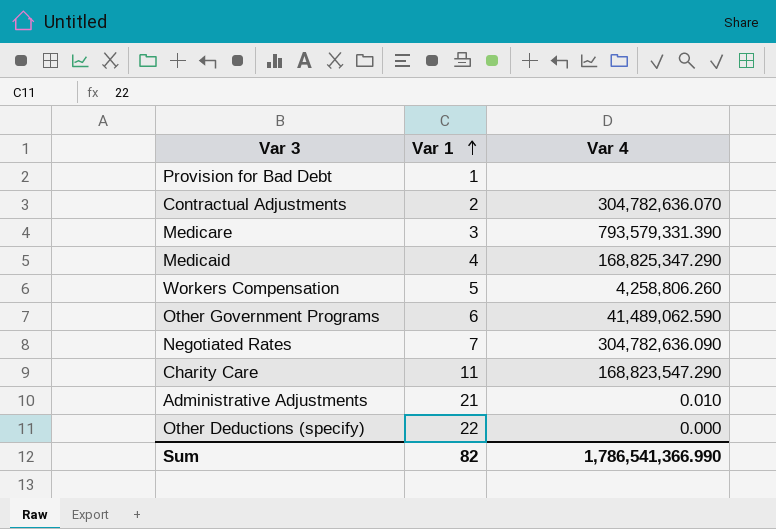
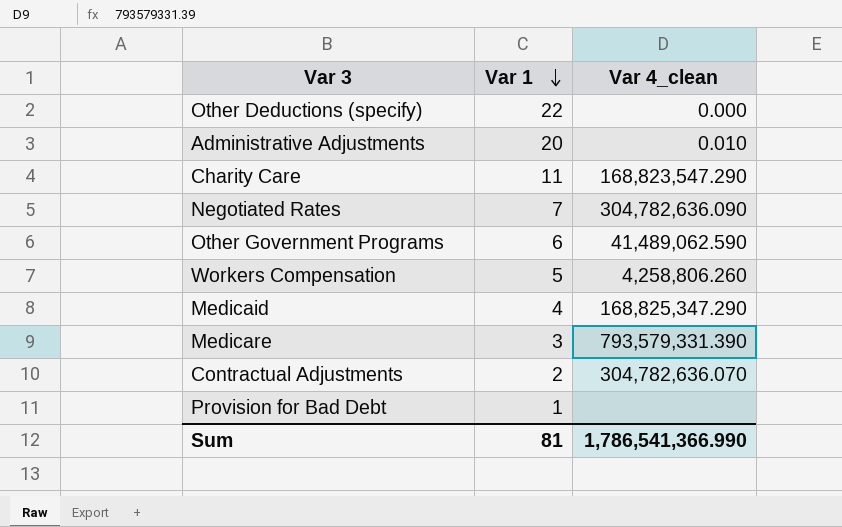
row order: Var 1 ascending -> Var 1 descending
column name: Var 4 -> Var 4_clean
Administrative Adjustments | Var 1: 21 -> 20
Sum | Var 1: 82 -> 81

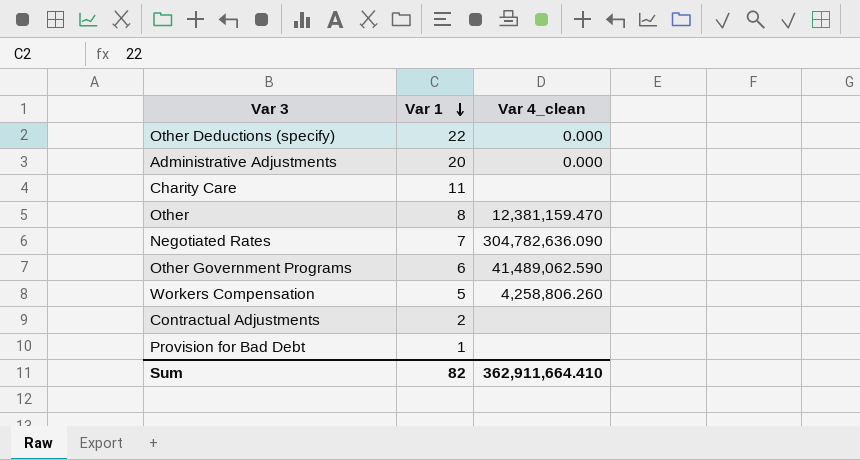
row Medicaid: 4 | 168,825,347.290 -> none
row Medicare: 3 | 793,579,331.390 -> none
Administrative Adjustments | Var 4_clean: 0.010 -> 0.000
Charity Care | Var 4_clean: 168,823,547.290 -> none
row Other: none -> 8 | 12,381,159.470
Contractual Adjustments | Var 4_clean: 304,782,636.070 -> none
Sum | Var 1: 81 -> 82
Sum | Var 4_clean: 1,786,541,366.990 -> 362,911,664.410

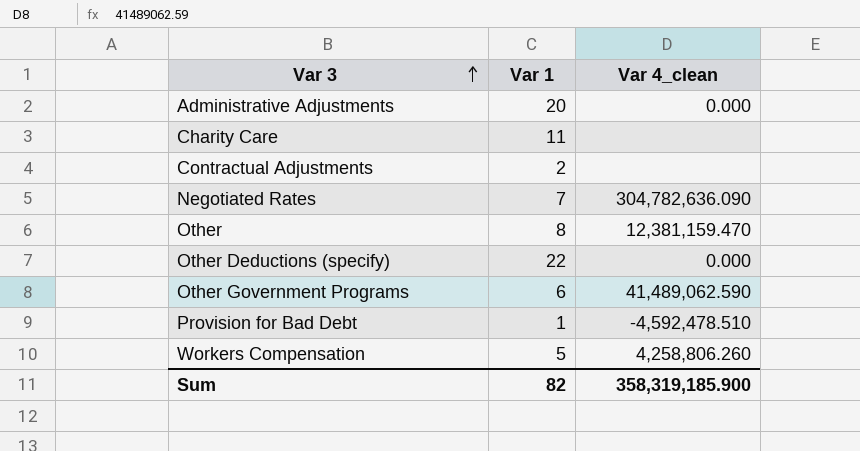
row order: Var 1 descending -> Var 3 ascending
Provision for Bad Debt | Var 4_clean: none -> -4,592,478.510
Sum | Var 4_clean: 362,911,664.410 -> 358,319,185.900

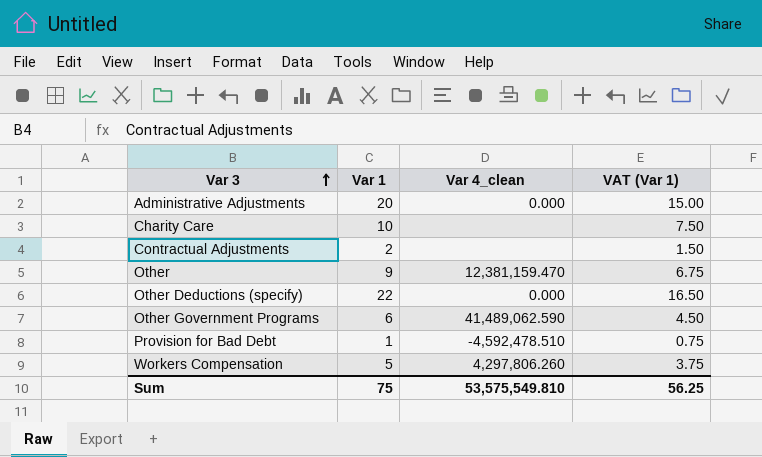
column VAT (Var 1) | formula: none -> [Var 1] * 0.75
row Negotiated Rates: 7 | 304,782,636.090 -> none
Charity Care | Var 1: 11 -> 10
Other | Var 1: 8 -> 9
Workers Compensation | Var 4_clean: 4,258,806.260 -> 4,297,806.260
Sum | Var 1: 82 -> 75
Sum | Var 4_clean: 358,319,185.900 -> 53,575,549.810

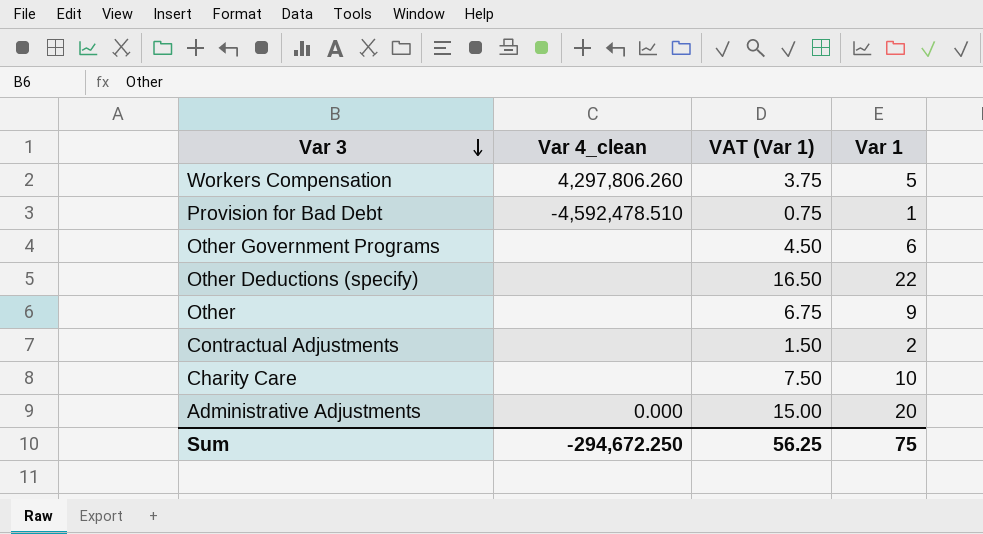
row order: Var 3 ascending -> Var 3 descending
column Var 1 | position: 2 -> 4
Other Government Programs | Var 4_clean: 41,489,062.590 -> none
Other Deductions (specify) | Var 4_clean: 0.000 -> none
Other | Var 4_clean: 12,381,159.470 -> none
Sum | Var 4_clean: 53,575,549.810 -> -294,672.250

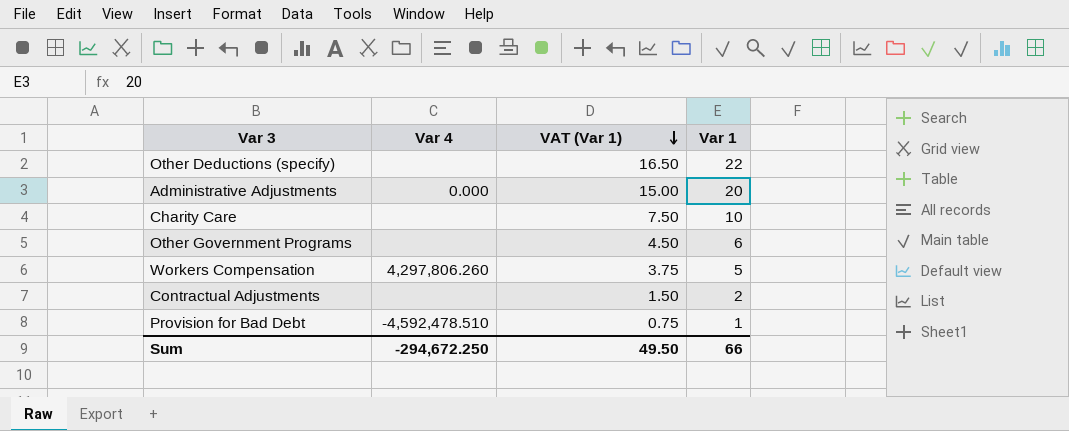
row order: Var 3 descending -> VAT (Var 1) descending
column name: Var 4_clean -> Var 4
row Other: none | 6.75 | 9 -> none
Sum | VAT (Var 1): 56.25 -> 49.50
Sum | Var 1: 75 -> 66

